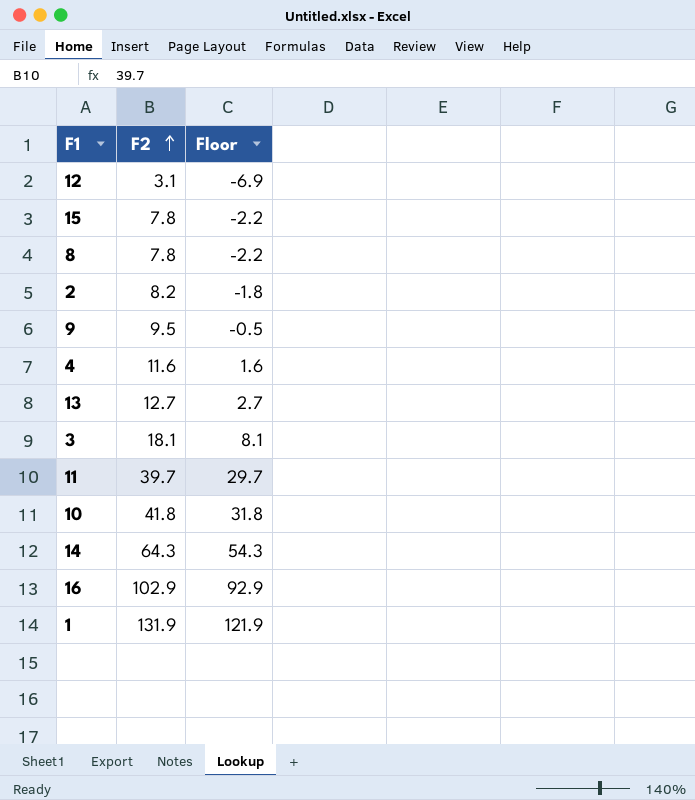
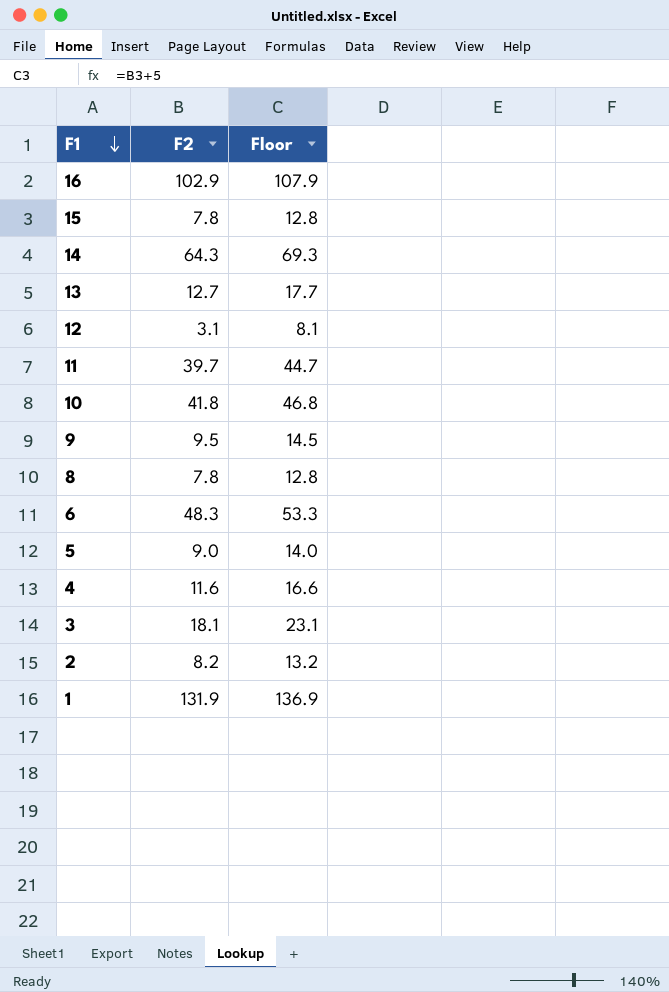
row order: F2 ascending -> F1 descending
column Floor | formula: [F2] - 10 -> [F2] + 5
row 6: none -> 48.3 | 53.3
row 5: none -> 9.0 | 14.0

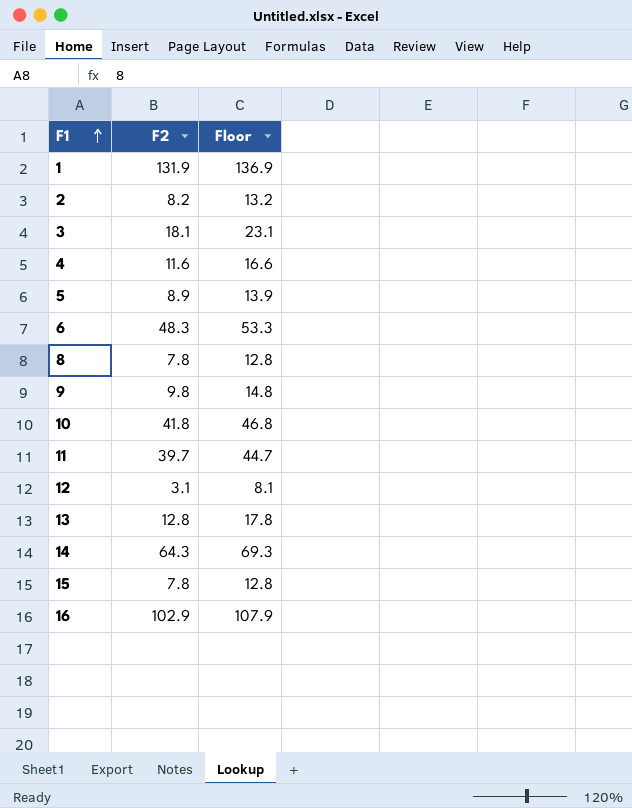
row order: F1 descending -> F1 ascending
5 | F2: 9.0 -> 8.9
5 | Floor: 14.0 -> 13.9
9 | F2: 9.5 -> 9.8
9 | Floor: 14.5 -> 14.8
13 | F2: 12.7 -> 12.8
13 | Floor: 17.7 -> 17.8

